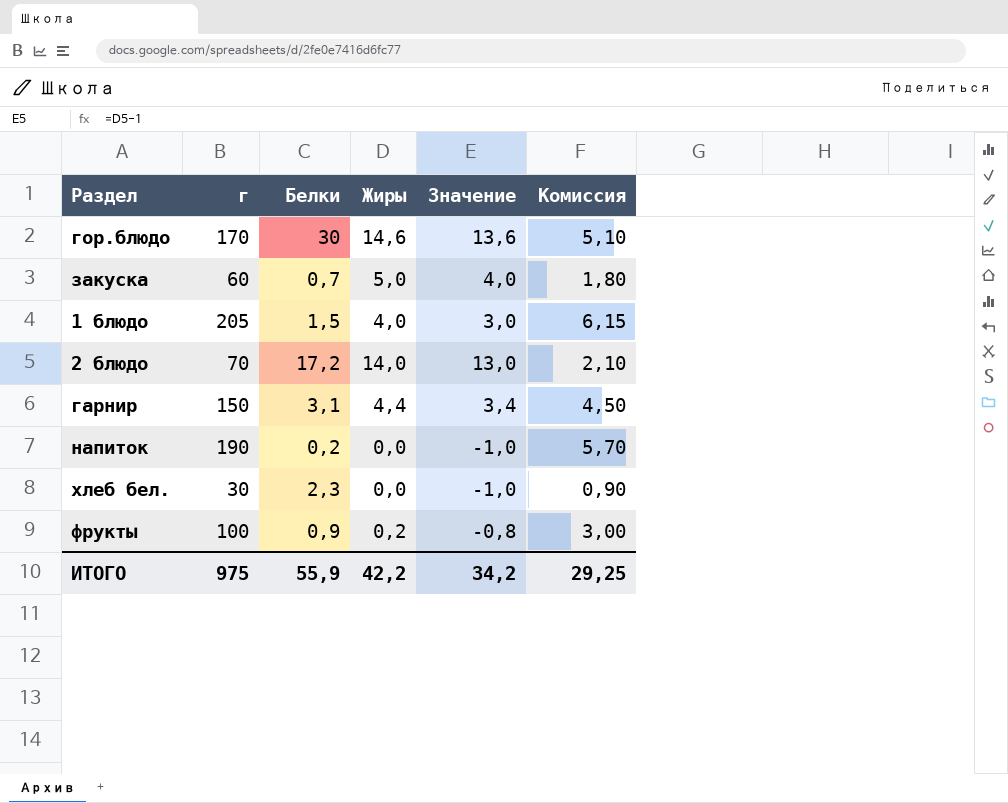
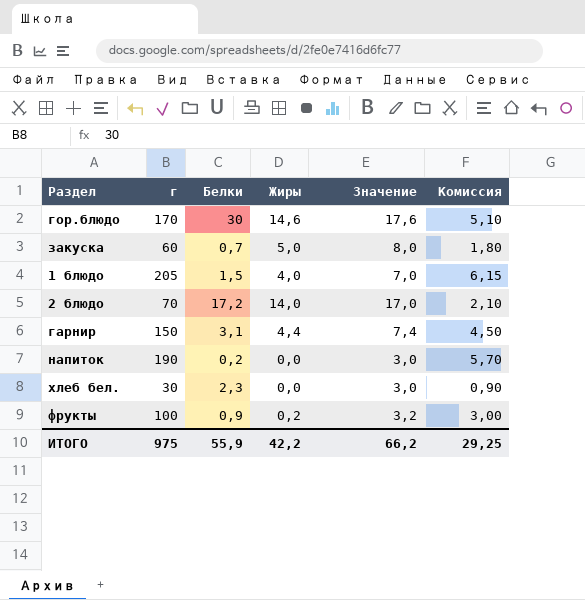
column Значение | formula: [Жиры] - 1 -> [Жиры] + 3
ИТОГО | Значение: 34,2 -> 66,2

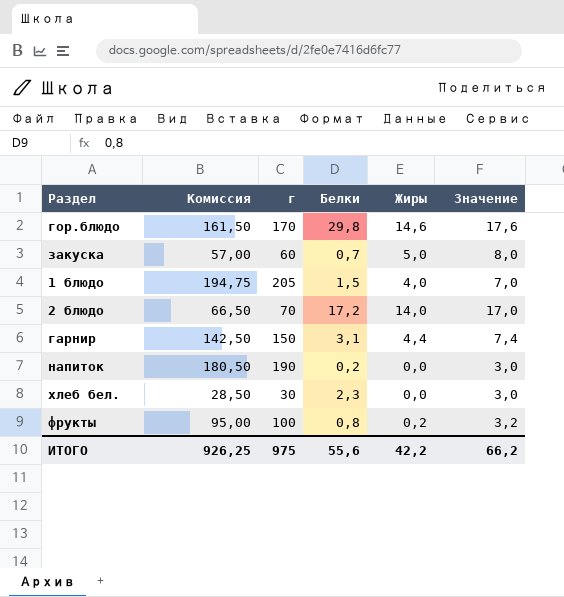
column Комиссия | formula: [г] * 0,03 -> [г] * 0,95
column Комиссия | position: 6 -> 2
гор.блюдо | Белки: 30 -> 29,8
фрукты | Белки: 0,9 -> 0,8
ИТОГО | Комиссия: 29,25 -> 926,25
ИТОГО | Белки: 55,9 -> 55,6

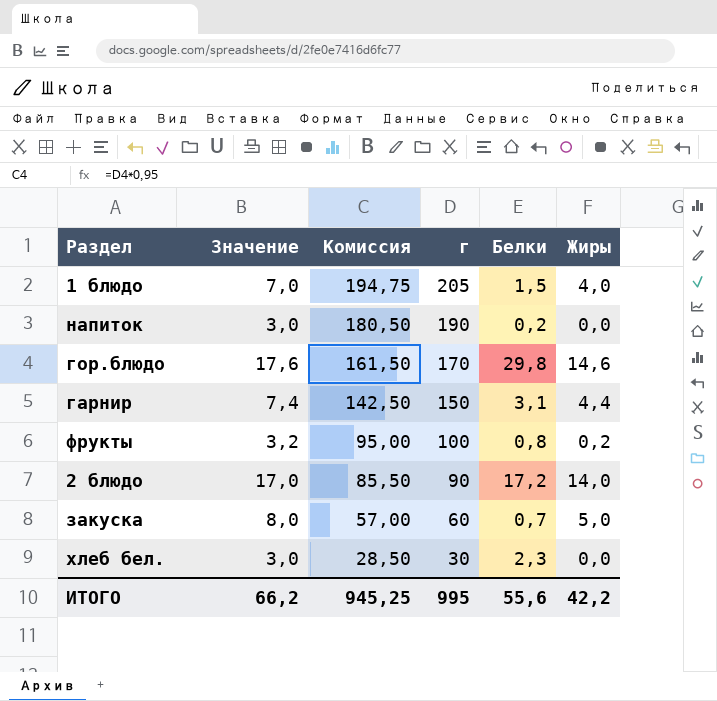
row order: none -> Комиссия descending
column Значение | position: 6 -> 2
2 блюдо | Комиссия: 66,50 -> 85,50
2 блюдо | г: 70 -> 90
ИТОГО | Комиссия: 926,25 -> 945,25
ИТОГО | г: 975 -> 995

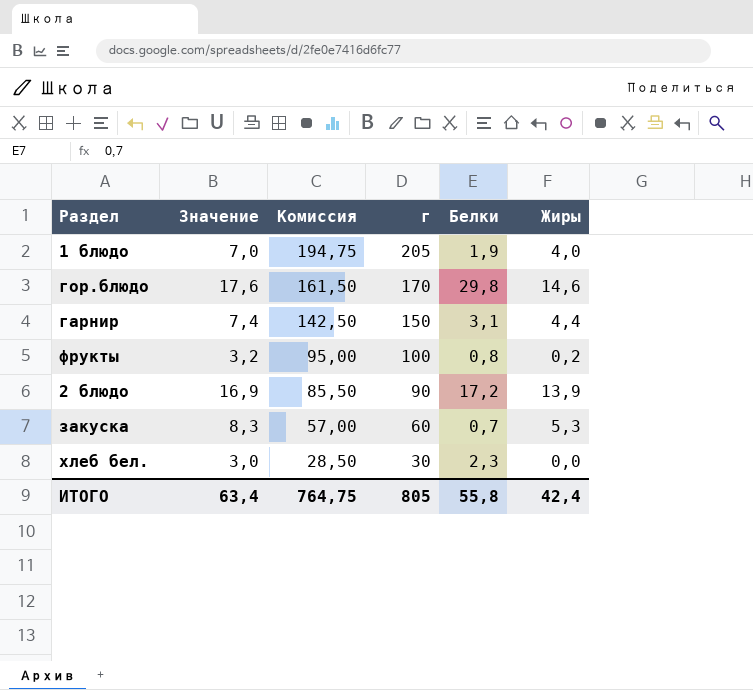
row напиток: 3,0 | 180,50 | 190 | 0,2 | 0,0 -> none
1 блюдо | Белки: 1,5 -> 1,9
2 блюдо | Значение: 17,0 -> 16,9
2 блюдо | Жиры: 14,0 -> 13,9
закуска | Значение: 8,0 -> 8,3
закуска | Жиры: 5,0 -> 5,3
ИТОГО | Значение: 66,2 -> 63,4
ИТОГО | Комиссия: 945,25 -> 764,75
ИТОГО | г: 995 -> 805
ИТОГО | Белки: 55,6 -> 55,8
ИТОГО | Жиры: 42,2 -> 42,4

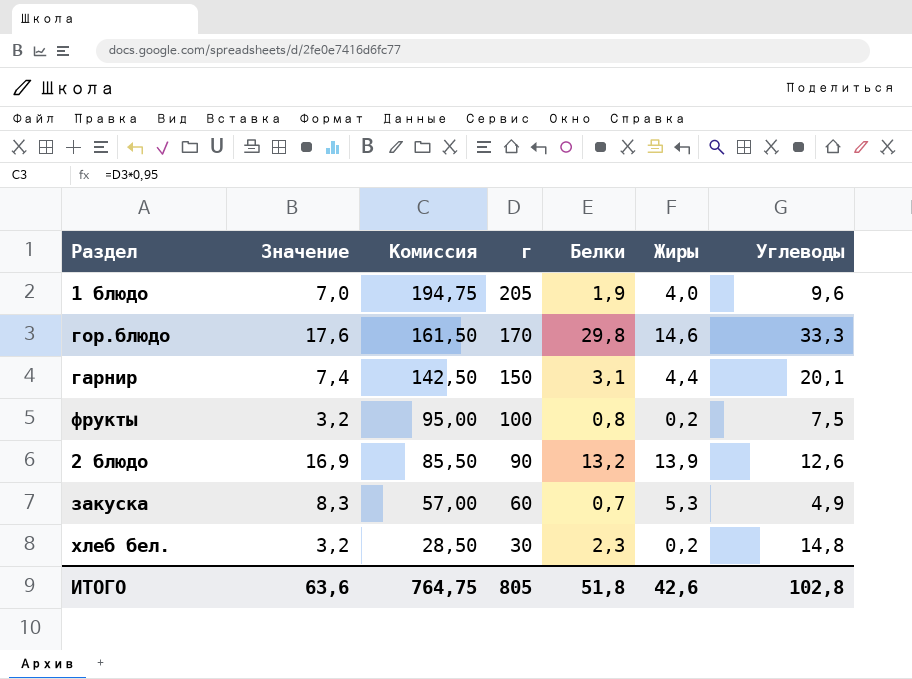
column Углеводы | position: none -> 7
2 блюдо | Белки: 17,2 -> 13,2
хлеб бел. | Значение: 3,0 -> 3,2
хлеб бел. | Жиры: 0,0 -> 0,2
ИТОГО | Значение: 63,4 -> 63,6
ИТОГО | Белки: 55,8 -> 51,8
ИТОГО | Жиры: 42,4 -> 42,6

